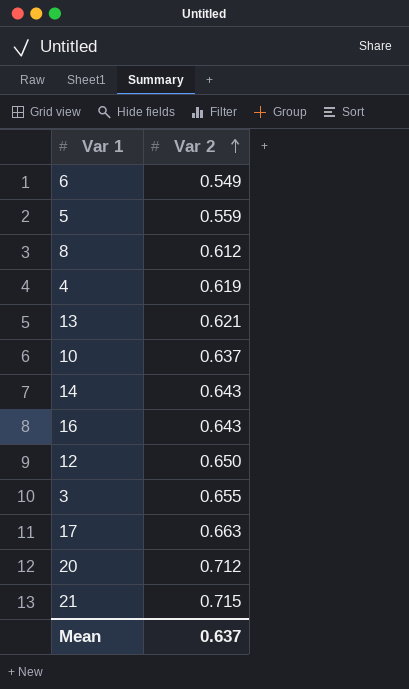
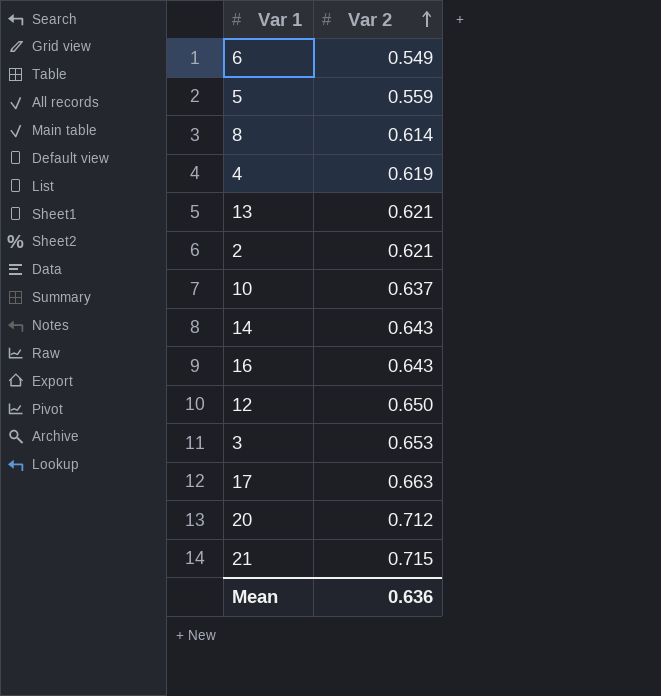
8 | Var 2: 0.612 -> 0.614
row 2: none -> 0.621
3 | Var 2: 0.655 -> 0.653
Mean | Var 2: 0.637 -> 0.636

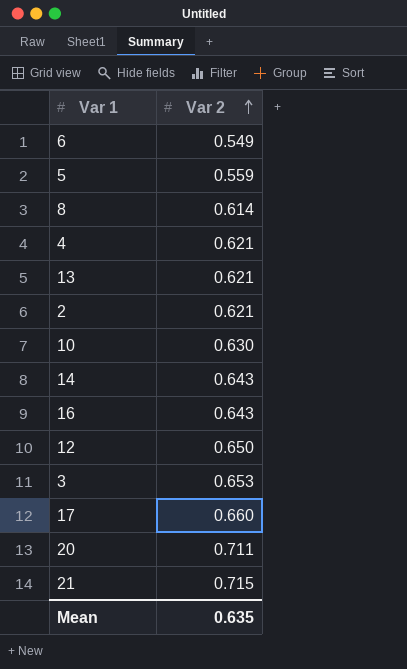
4 | Var 2: 0.619 -> 0.621
10 | Var 2: 0.637 -> 0.630
17 | Var 2: 0.663 -> 0.660
20 | Var 2: 0.712 -> 0.711
Mean | Var 2: 0.636 -> 0.635

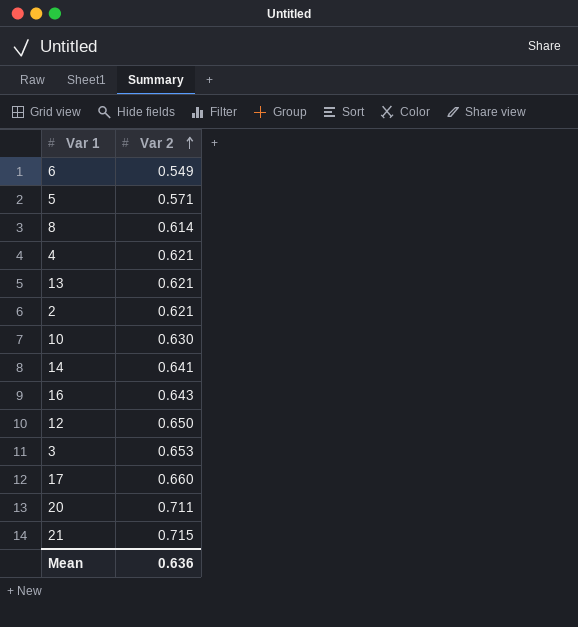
5 | Var 2: 0.559 -> 0.571
14 | Var 2: 0.643 -> 0.641
Mean | Var 2: 0.635 -> 0.636

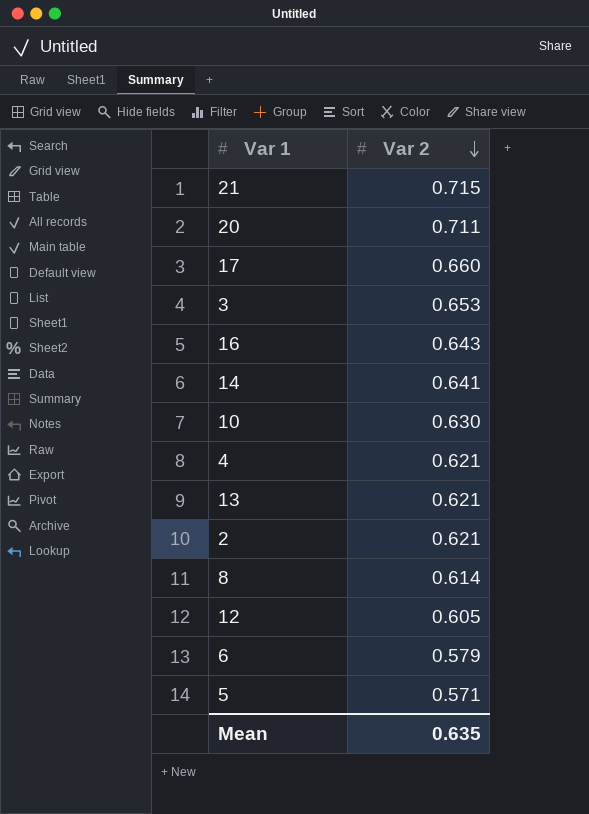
row order: Var 2 ascending -> Var 2 descending
12 | Var 2: 0.650 -> 0.605
6 | Var 2: 0.549 -> 0.579
Mean | Var 2: 0.636 -> 0.635

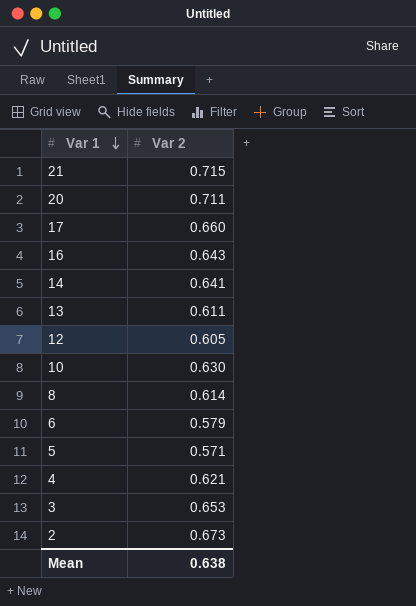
row order: Var 2 descending -> Var 1 descending
13 | Var 2: 0.621 -> 0.611
2 | Var 2: 0.621 -> 0.673
Mean | Var 2: 0.635 -> 0.638

